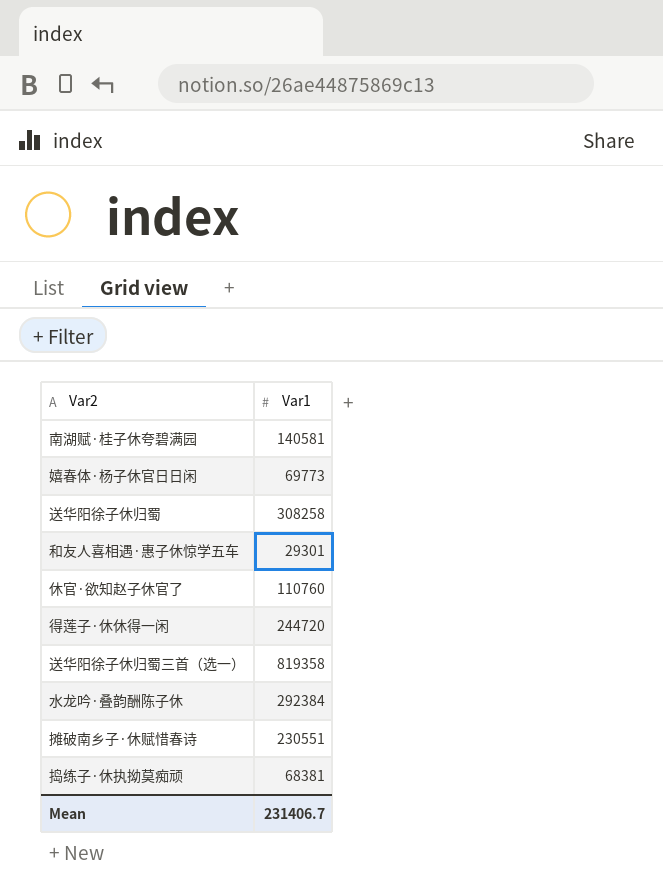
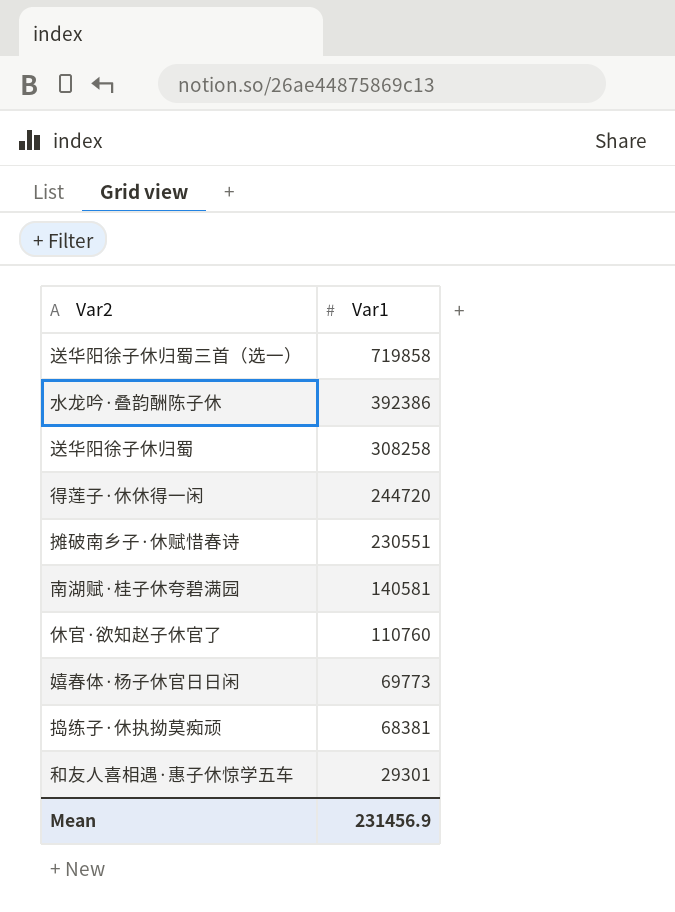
row order: none -> Var1 descending
送华阳徐子休归蜀三首（选一） | Var1: 819358 -> 719858
水龙吟·叠韵酬陈子休 | Var1: 292384 -> 392386
Mean | Var1: 231406.7 -> 231456.9

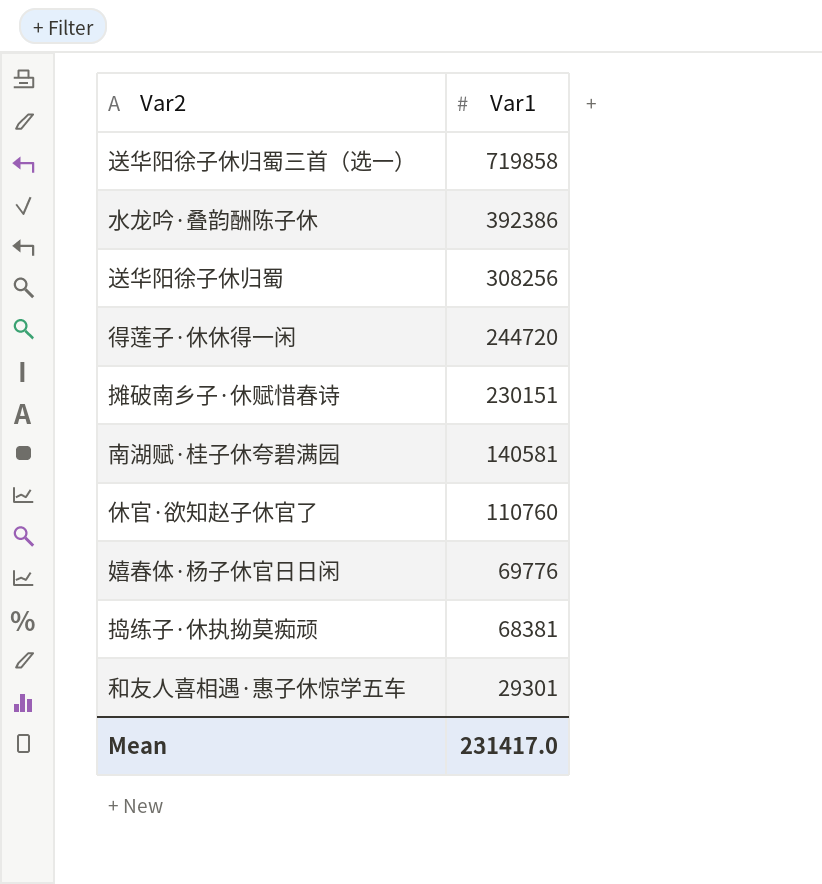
送华阳徐子休归蜀 | Var1: 308258 -> 308256
摊破南乡子·休赋惜春诗 | Var1: 230551 -> 230151
嬉春体·杨子休官日日闲 | Var1: 69773 -> 69776
Mean | Var1: 231456.9 -> 231417.0

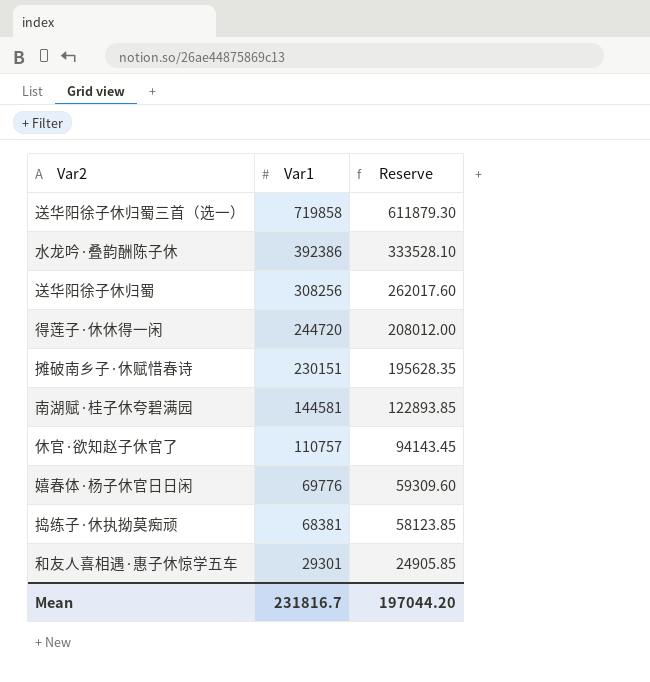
column Reserve | formula: none -> [Var1] * 0.85
南湖赋·桂子休夸碧满园 | Var1: 140581 -> 144581
休官·欲知赵子休官了 | Var1: 110760 -> 110757
Mean | Var1: 231417.0 -> 231816.7

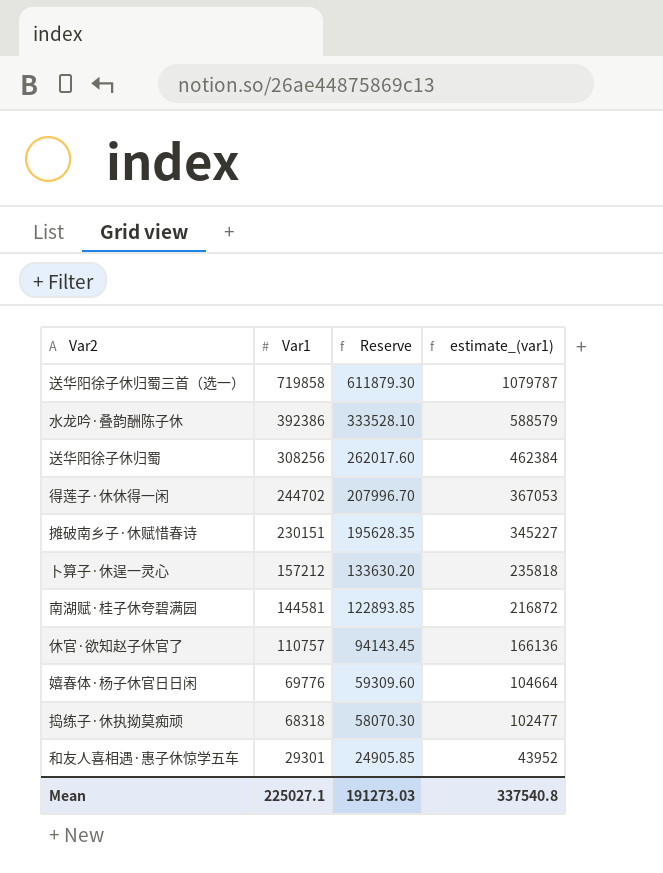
column estimate_(var1) | formula: none -> [Var1] * 1.5
得莲子·休休得一闲 | Var1: 244720 -> 244702
得莲子·休休得一闲 | Reserve: 208012.00 -> 207996.70
row 卜算子·休逞一灵心: none -> 157212 | 133630.20 | 235818
捣练子·休执拗莫痴顽 | Var1: 68381 -> 68318
捣练子·休执拗莫痴顽 | Reserve: 58123.85 -> 58070.30
Mean | Var1: 231816.7 -> 225027.1
Mean | Reserve: 197044.20 -> 191273.03

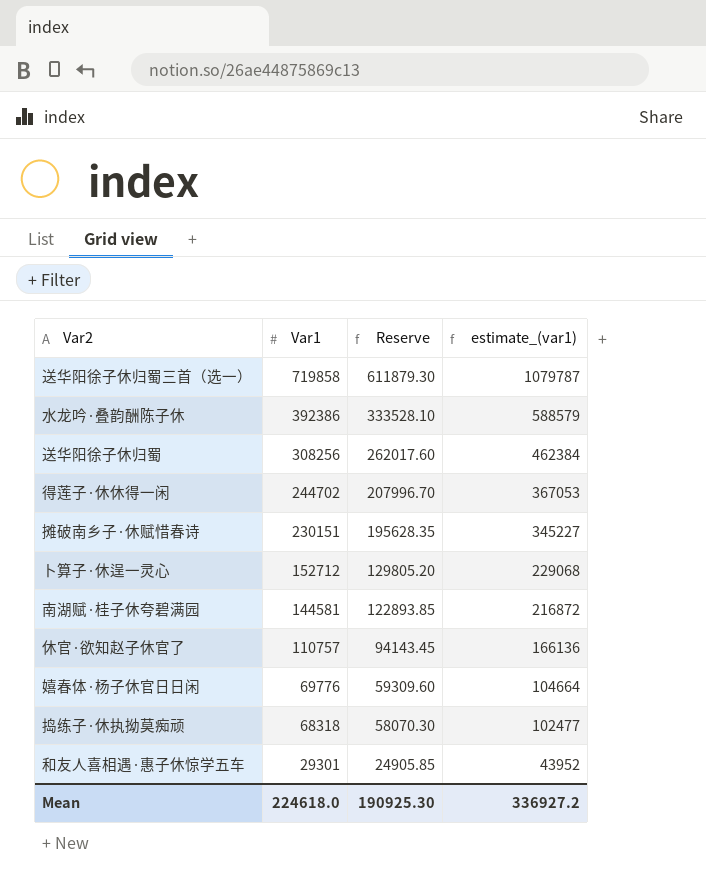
卜算子·休逞一灵心 | Var1: 157212 -> 152712
卜算子·休逞一灵心 | Reserve: 133630.20 -> 129805.20
卜算子·休逞一灵心 | estimate_(var1): 235818 -> 229068
Mean | Var1: 225027.1 -> 224618.0
Mean | Reserve: 191273.03 -> 190925.30
Mean | estimate_(var1): 337540.8 -> 336927.2

